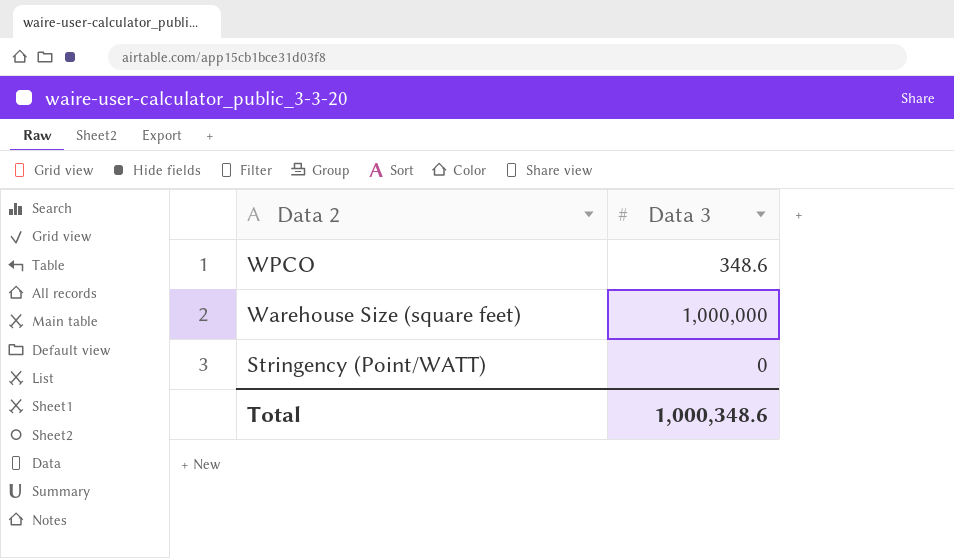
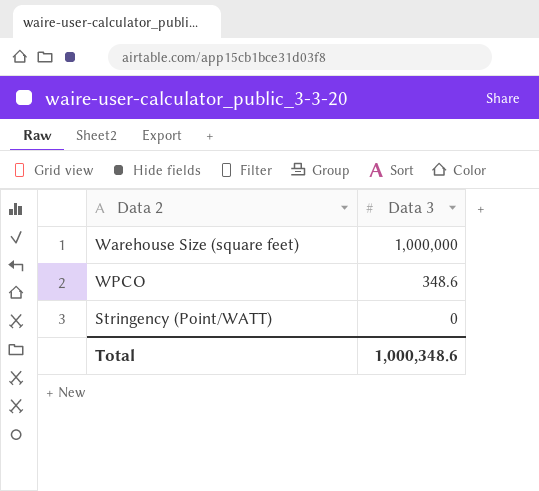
row order: Data 2 descending -> Data 3 descending

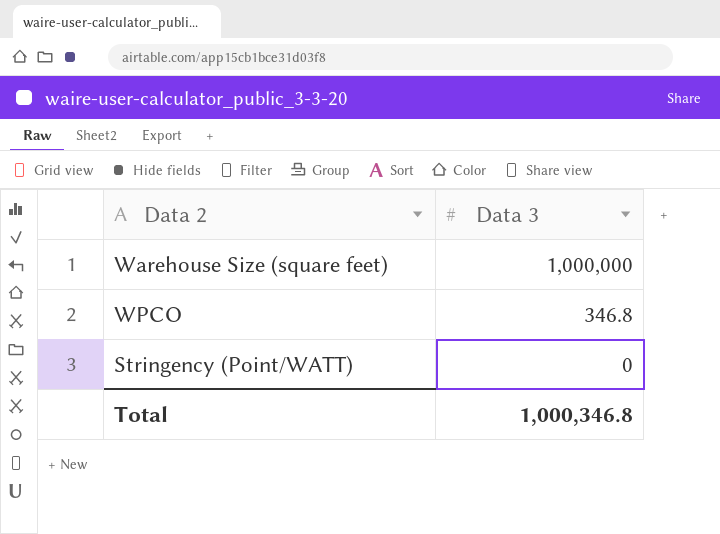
WPCO | Data 3: 348.6 -> 346.8
Total | Data 3: 1,000,348.6 -> 1,000,346.8

